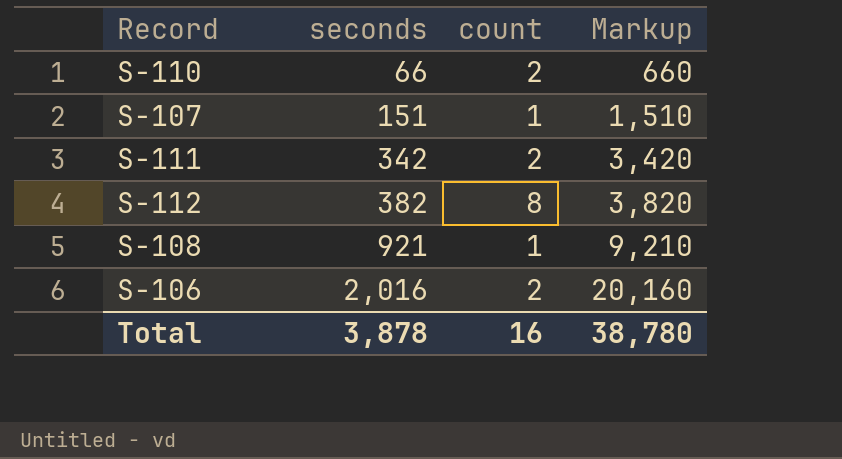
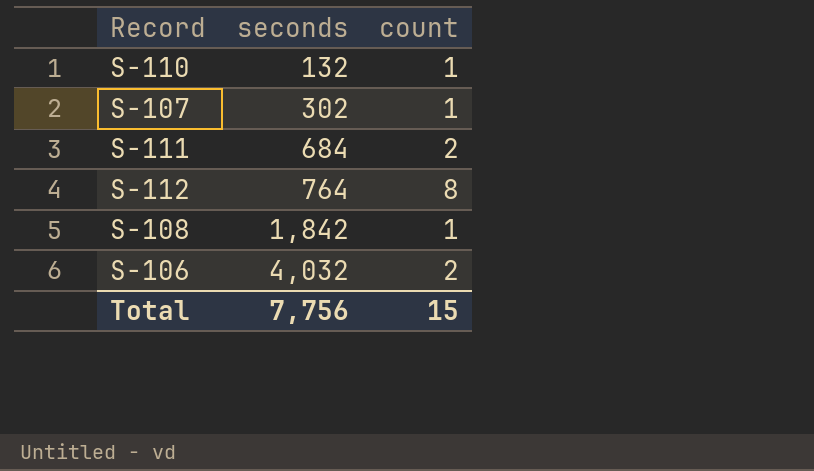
column Markup | formula: [seconds] * 10 -> none
S-110 | seconds: 66 -> 132
S-110 | count: 2 -> 1
S-107 | seconds: 151 -> 302
S-111 | seconds: 342 -> 684
S-112 | seconds: 382 -> 764
S-108 | seconds: 921 -> 1,842
S-106 | seconds: 2,016 -> 4,032
Total | seconds: 3,878 -> 7,756
Total | count: 16 -> 15

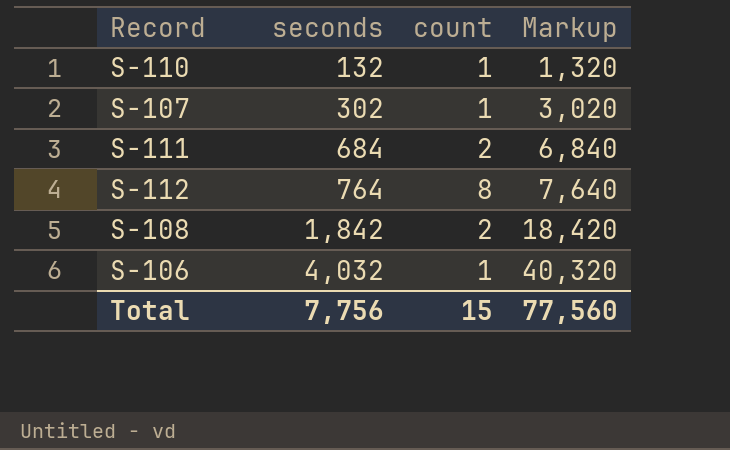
column Markup | formula: none -> [seconds] * 10
S-108 | count: 1 -> 2
S-106 | count: 2 -> 1

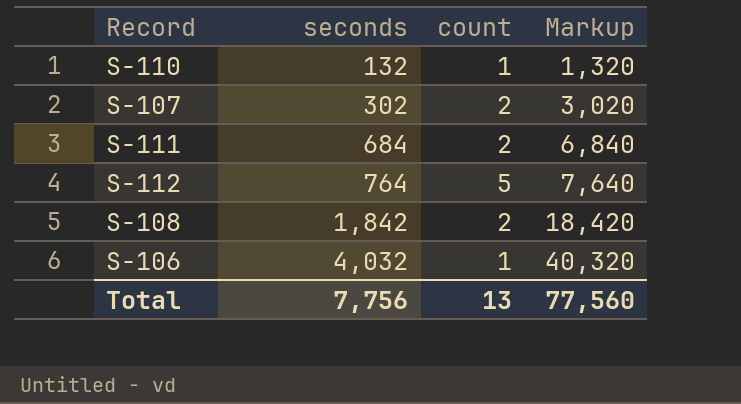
S-107 | count: 1 -> 2
S-112 | count: 8 -> 5
Total | count: 15 -> 13

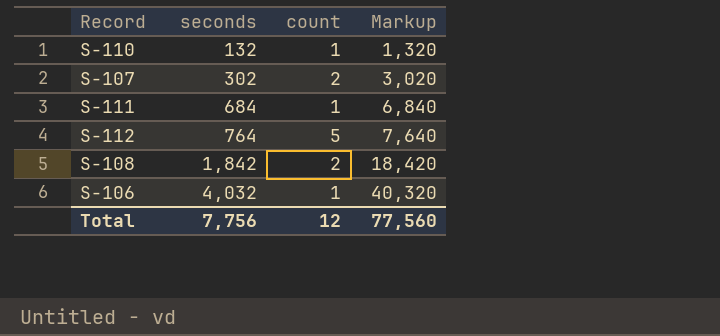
S-111 | count: 2 -> 1
Total | count: 13 -> 12

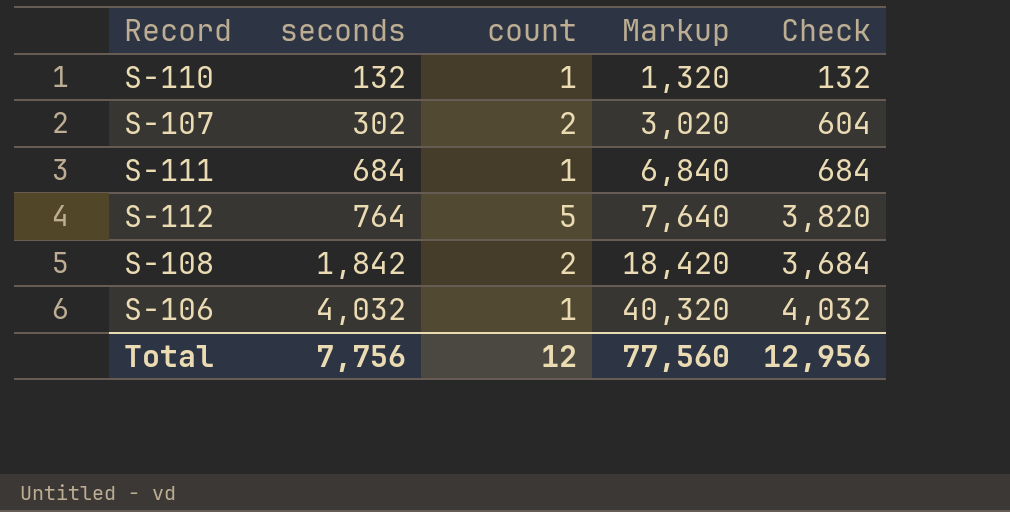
column Check | formula: none -> [seconds] * [count]

